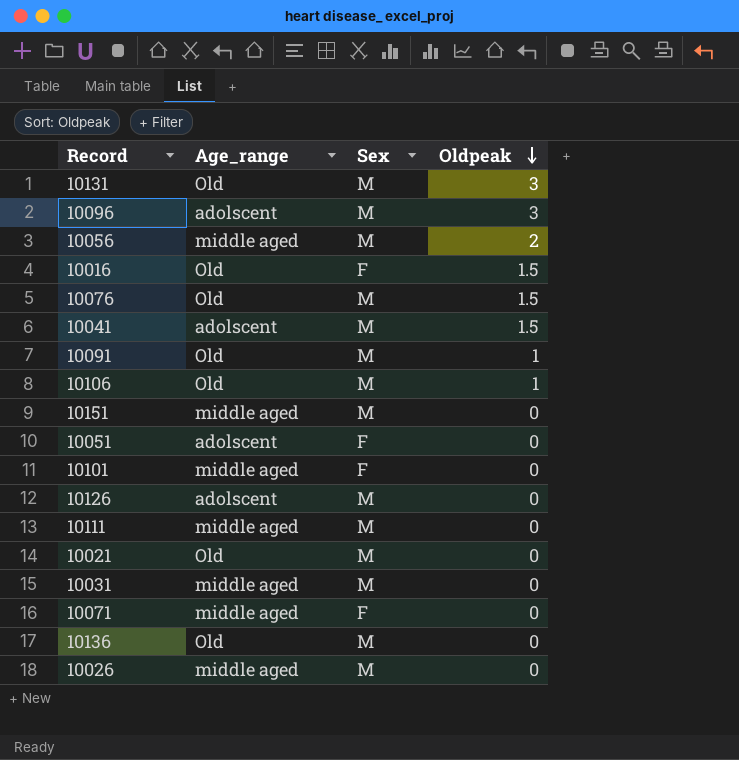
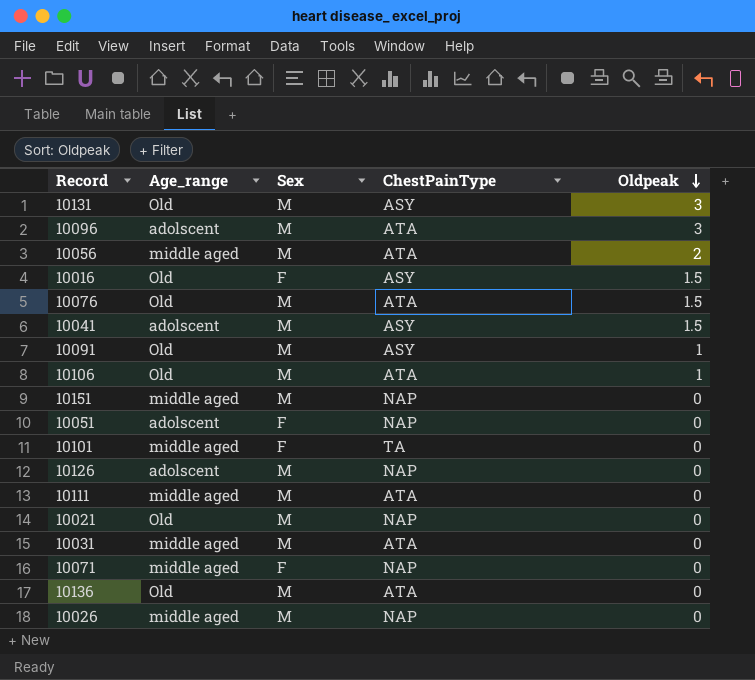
column ChestPainType | position: none -> 4

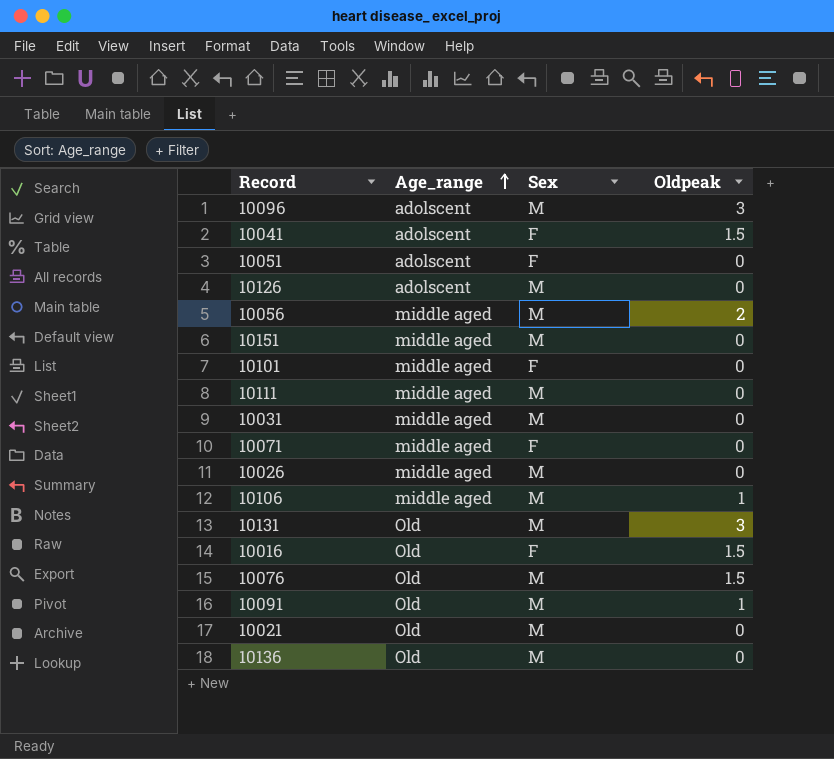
row order: Oldpeak descending -> Age_range ascending
column ChestPainType | position: 4 -> none
10041 | Sex: M -> F
10106 | Age_range: Old -> middle aged

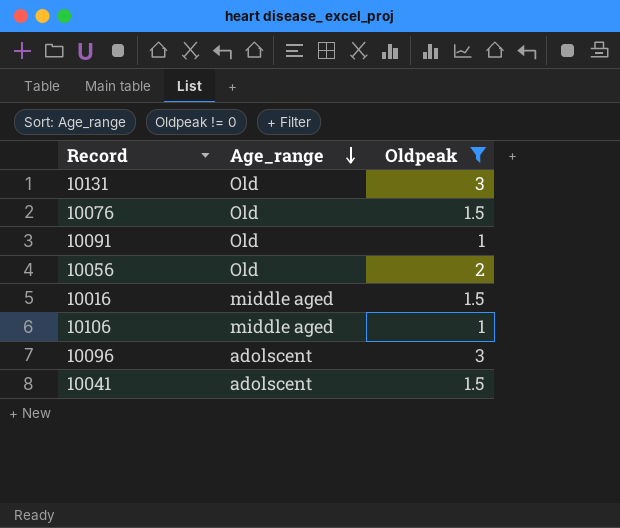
filter: none -> Oldpeak != 0
row order: Age_range ascending -> Age_range descending
column Sex | position: 3 -> none
10056 | Age_range: middle aged -> Old
10016 | Age_range: Old -> middle aged

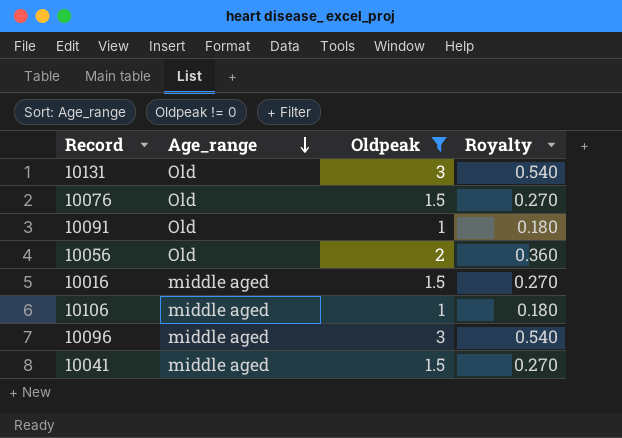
column Royalty | formula: none -> [Oldpeak] * 0.18
10096 | Age_range: adolscent -> middle aged
10041 | Age_range: adolscent -> middle aged

